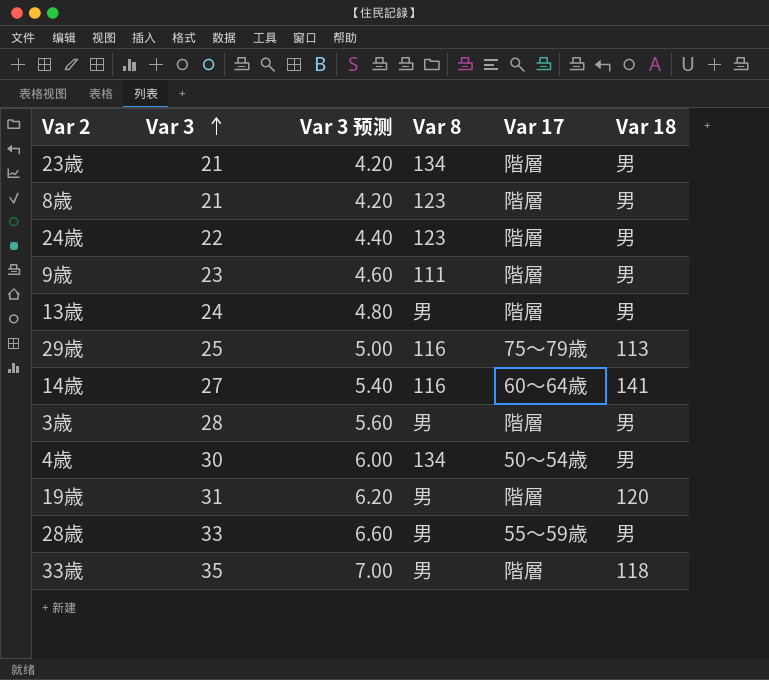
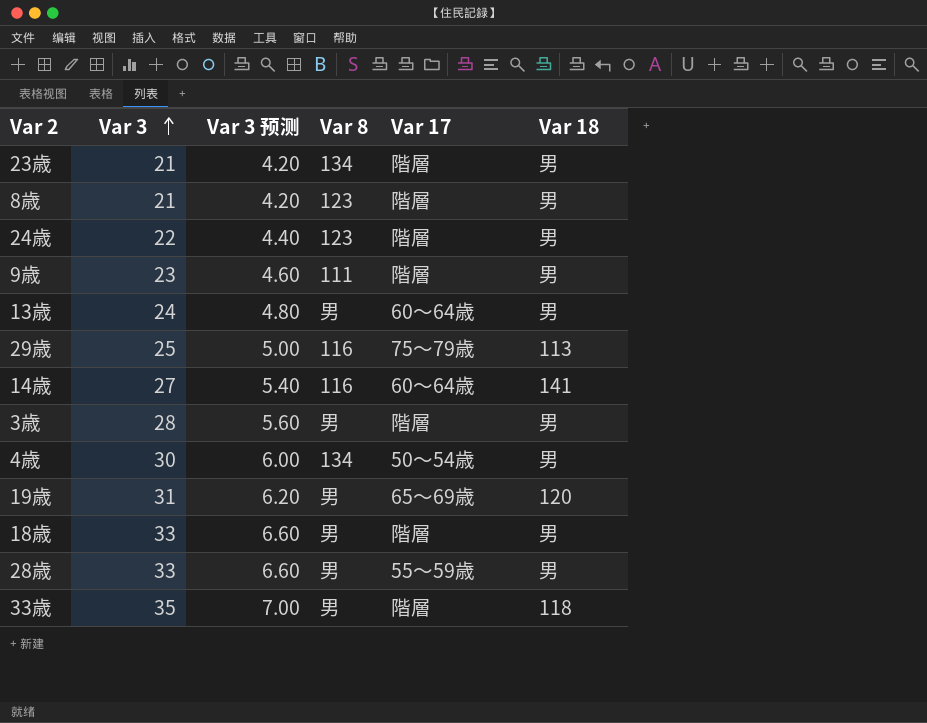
13歳 | Var 17: 階層 -> 60～64歳
19歳 | Var 17: 階層 -> 65～69歳
row 18歳: none -> 33 | 6.60 | 男 | 階層 | 男

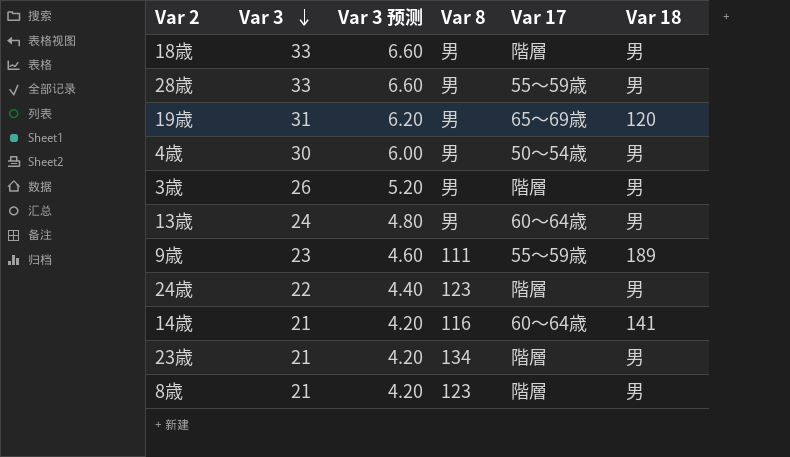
row order: Var 3 ascending -> Var 3 descending
row 29歳: 25 | 5.00 | 116 | 75～79歳 | 113 -> none
row 33歳: 35 | 7.00 | 男 | 階層 | 118 -> none
4歳 | Var 8: 134 -> 男
3歳 | Var 3: 28 -> 26
3歳 | Var 3 预测: 5.60 -> 5.20
9歳 | Var 17: 階層 -> 55～59歳
9歳 | Var 18: 男 -> 189
14歳 | Var 3: 27 -> 21
14歳 | Var 3 预测: 5.40 -> 4.20

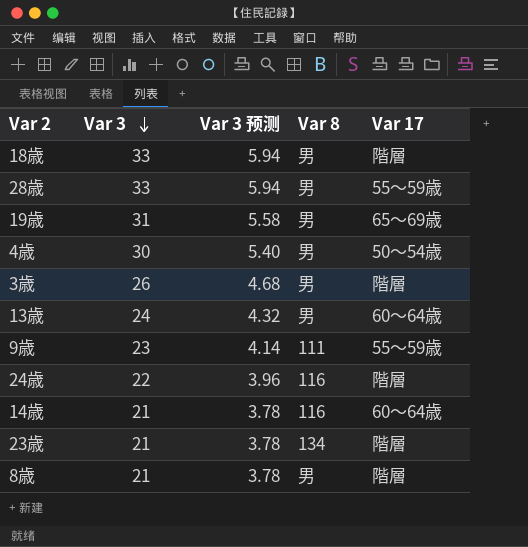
column Var 18 | position: 6 -> none
column Var 3 预测 | formula: [Var 3] * 0.2 -> [Var 3] * 0.18
24歳 | Var 8: 123 -> 116
8歳 | Var 8: 123 -> 男

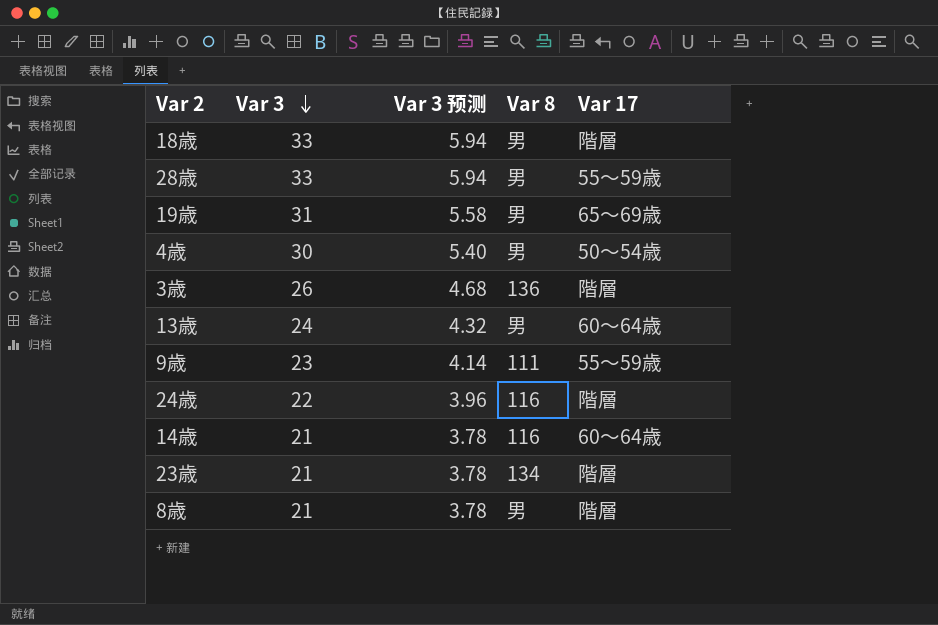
3歳 | Var 8: 男 -> 136

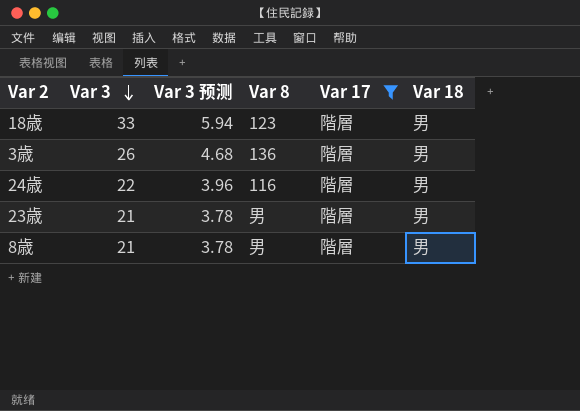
filter: none -> Var 17 = 階層
column Var 18 | position: none -> 6
18歳 | Var 8: 男 -> 123
23歳 | Var 8: 134 -> 男

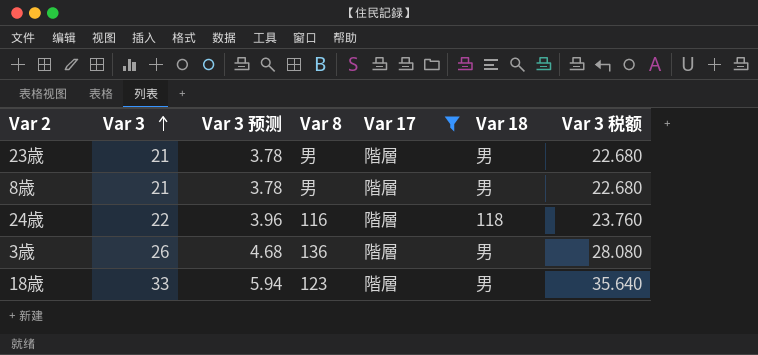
row order: Var 3 descending -> Var 3 ascending
column Var 3 税额 | formula: none -> [Var 3] * 1.08
24歳 | Var 18: 男 -> 118

